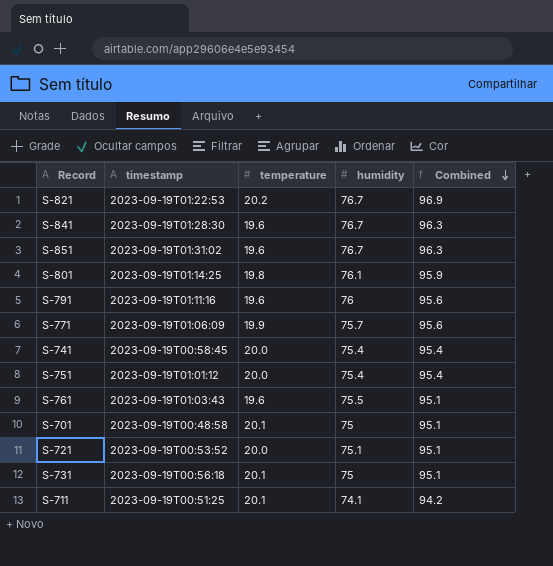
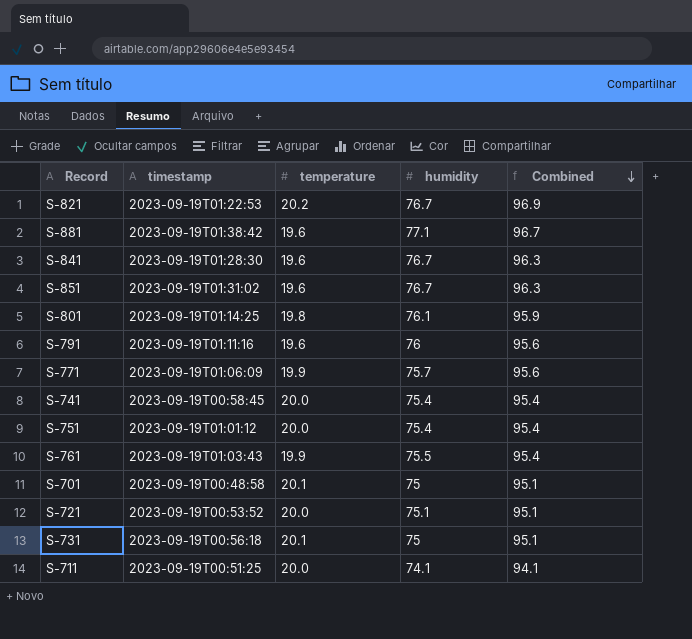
row S-881: none -> 2023-09-19T01:38:42 | 19.6 | 77.1 | 96.7
S-761 | temperature: 19.6 -> 19.9
S-761 | Combined: 95.1 -> 95.4
S-711 | temperature: 20.1 -> 20.0
S-711 | Combined: 94.2 -> 94.1

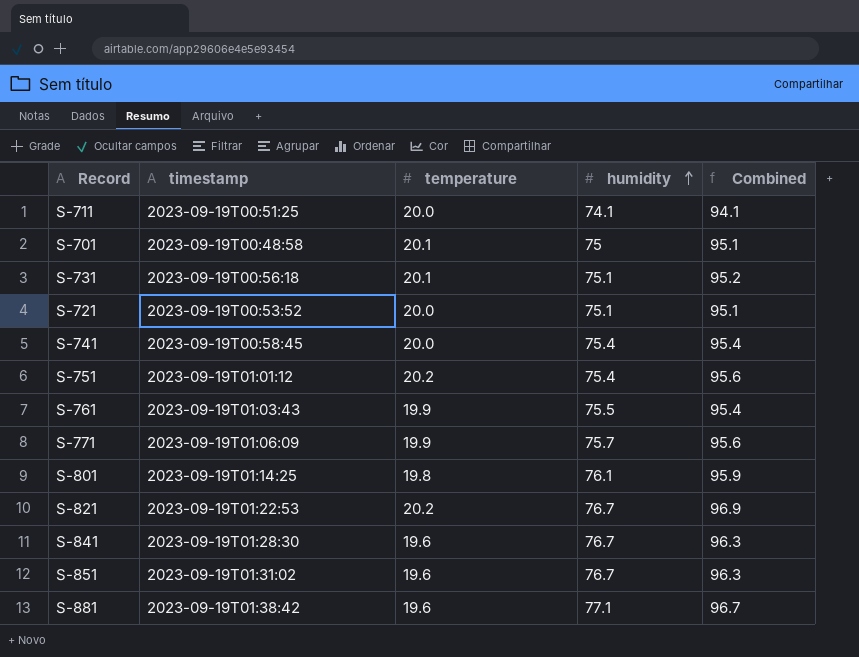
row order: Combined descending -> humidity ascending
row S-791: 2023-09-19T01:11:16 | 19.6 | 76 | 95.6 -> none
S-731 | humidity: 75 -> 75.1
S-731 | Combined: 95.1 -> 95.2
S-751 | temperature: 20.0 -> 20.2
S-751 | Combined: 95.4 -> 95.6

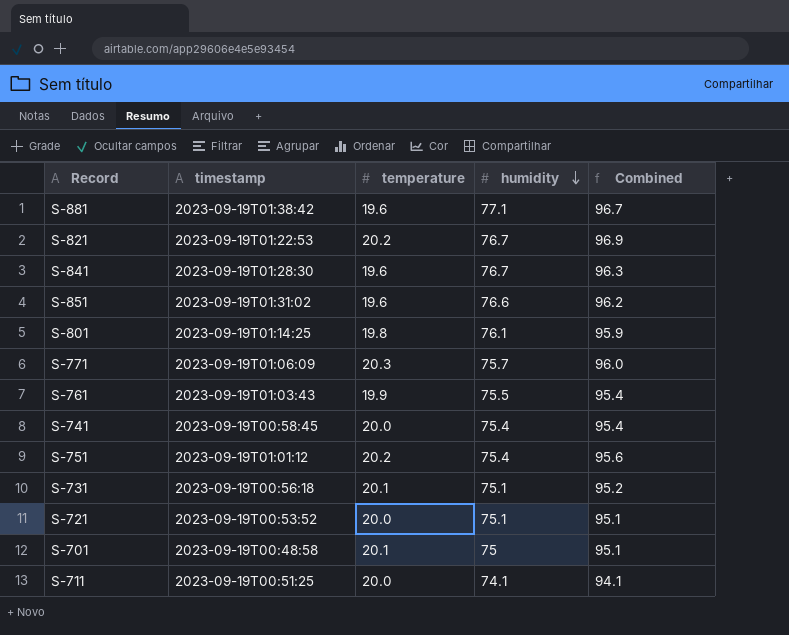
row order: humidity ascending -> humidity descending
S-851 | humidity: 76.7 -> 76.6
S-851 | Combined: 96.3 -> 96.2
S-771 | temperature: 19.9 -> 20.3
S-771 | Combined: 95.6 -> 96.0

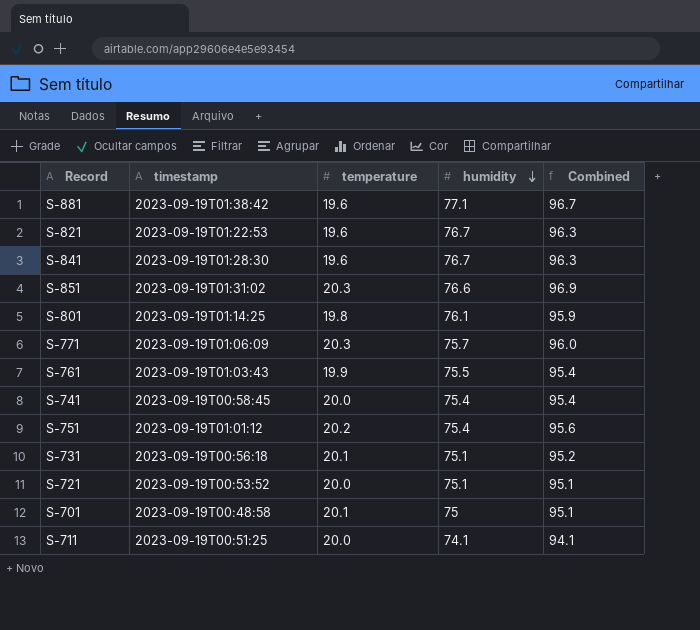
S-821 | temperature: 20.2 -> 19.6
S-821 | Combined: 96.9 -> 96.3
S-851 | temperature: 19.6 -> 20.3
S-851 | Combined: 96.2 -> 96.9

